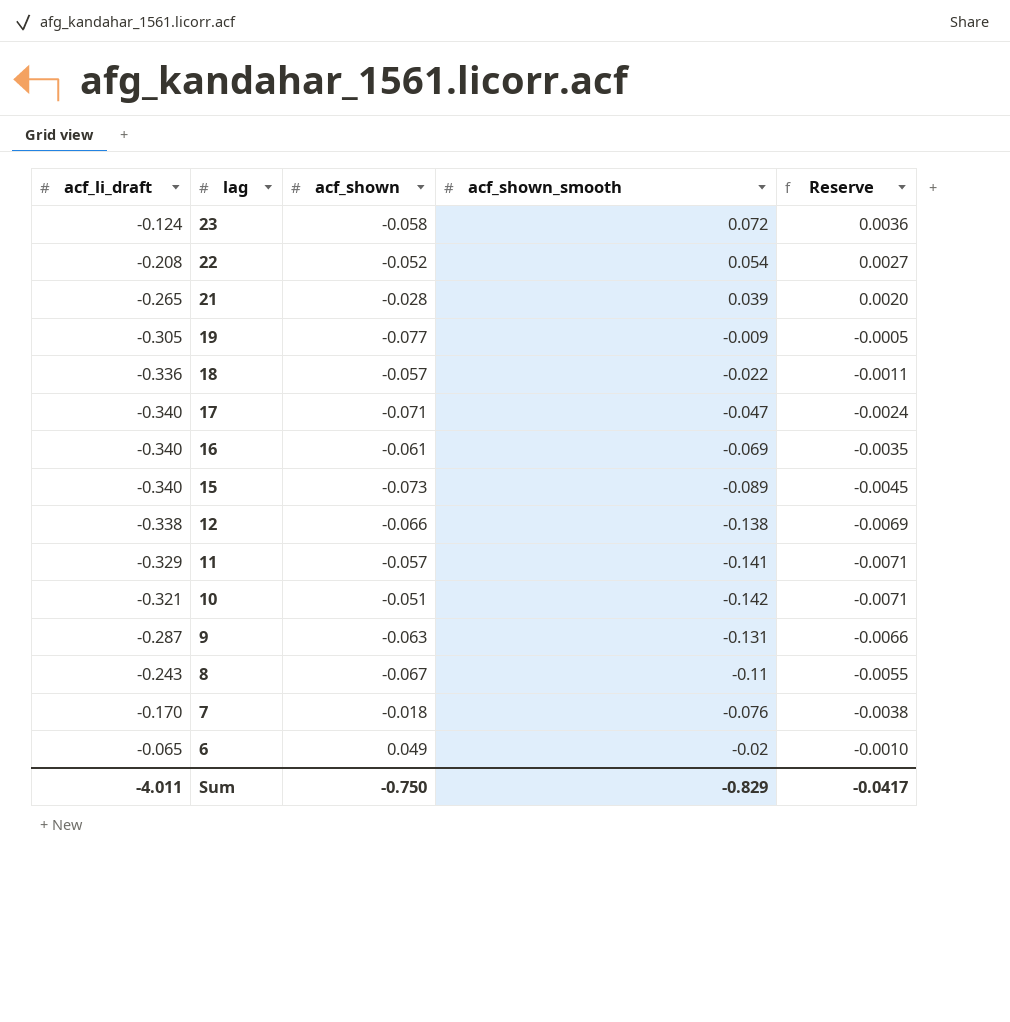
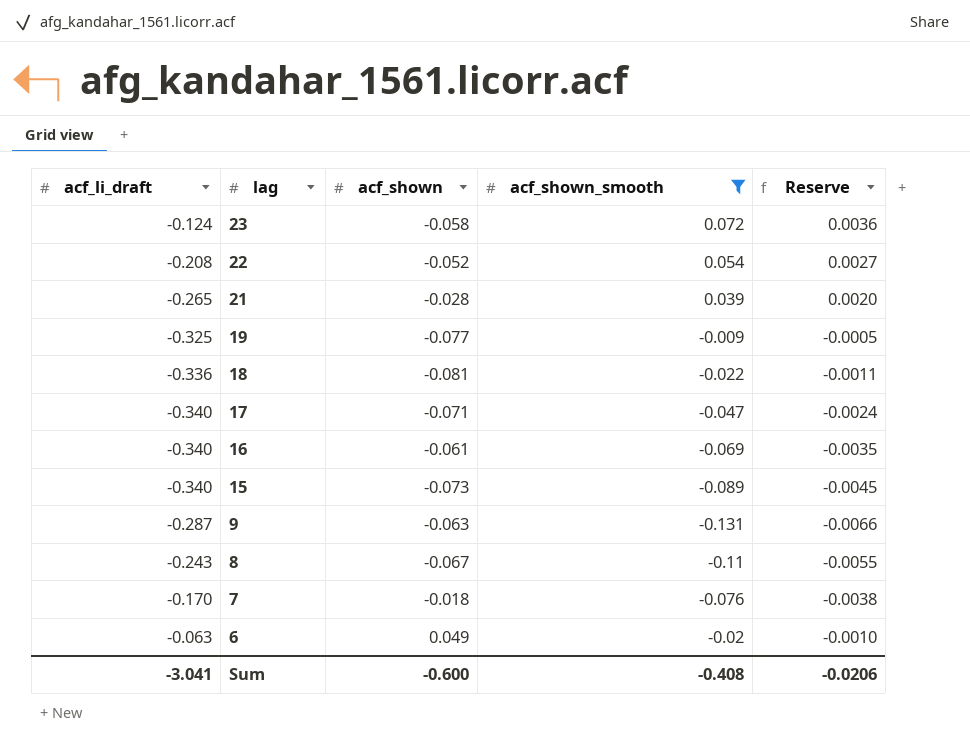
filter: none -> acf_shown_smooth >= -0.131
19 | acf_li_draft: -0.305 -> -0.325
18 | acf_shown: -0.057 -> -0.081
6 | acf_li_draft: -0.065 -> -0.063
Sum | acf_li_draft: -4.011 -> -3.041
Sum | acf_shown: -0.750 -> -0.600
Sum | acf_shown_smooth: -0.829 -> -0.408
Sum | Reserve: -0.0417 -> -0.0206

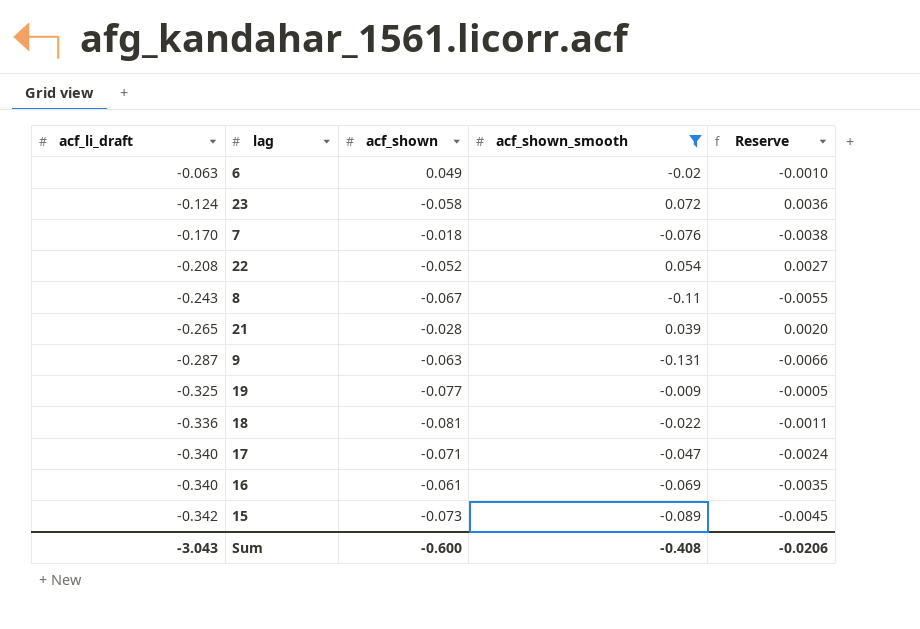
row order: lag descending -> acf_li_draft descending
15 | acf_li_draft: -0.340 -> -0.342
Sum | acf_li_draft: -3.041 -> -3.043

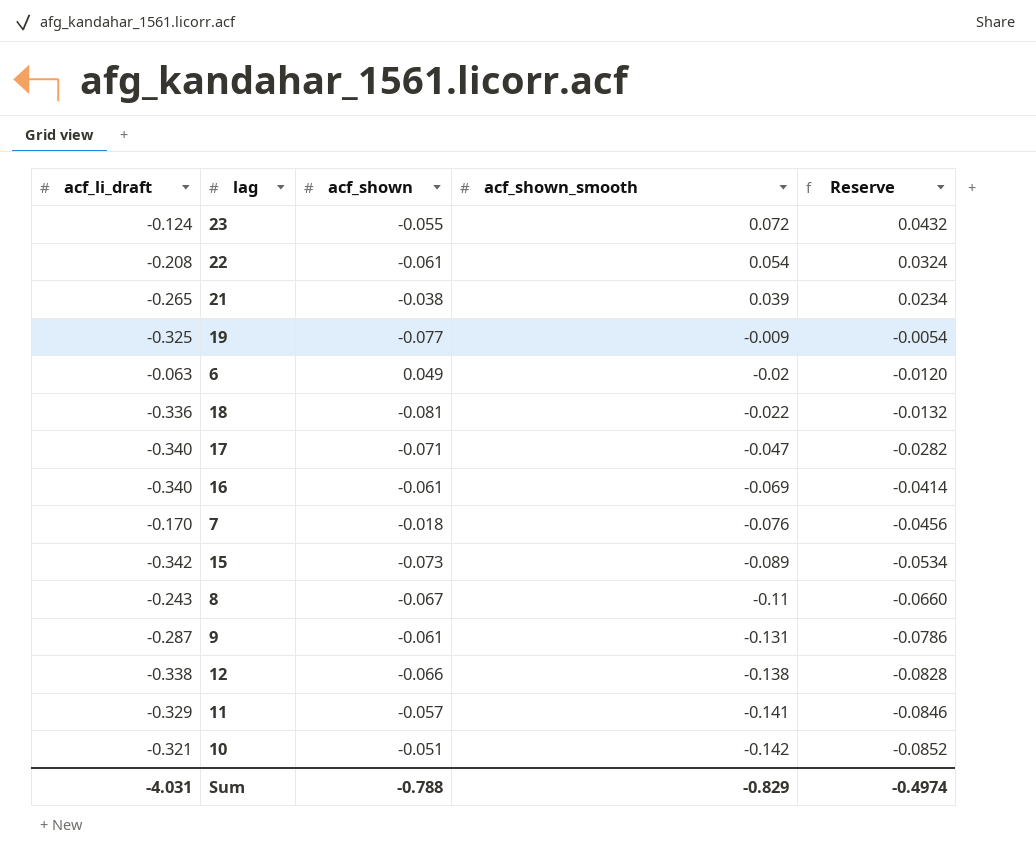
filter: acf_shown_smooth >= -0.131 -> none
row order: acf_li_draft descending -> acf_shown_smooth descending
column Reserve | formula: [acf_shown_smooth] * 0.05 -> [acf_shown_smooth] * 0.6
23 | acf_shown: -0.058 -> -0.055
22 | acf_shown: -0.052 -> -0.061
21 | acf_shown: -0.028 -> -0.038
9 | acf_shown: -0.063 -> -0.061
Sum | acf_li_draft: -3.043 -> -4.031
Sum | acf_shown: -0.600 -> -0.788
Sum | acf_shown_smooth: -0.408 -> -0.829
Sum | Reserve: -0.0206 -> -0.4974

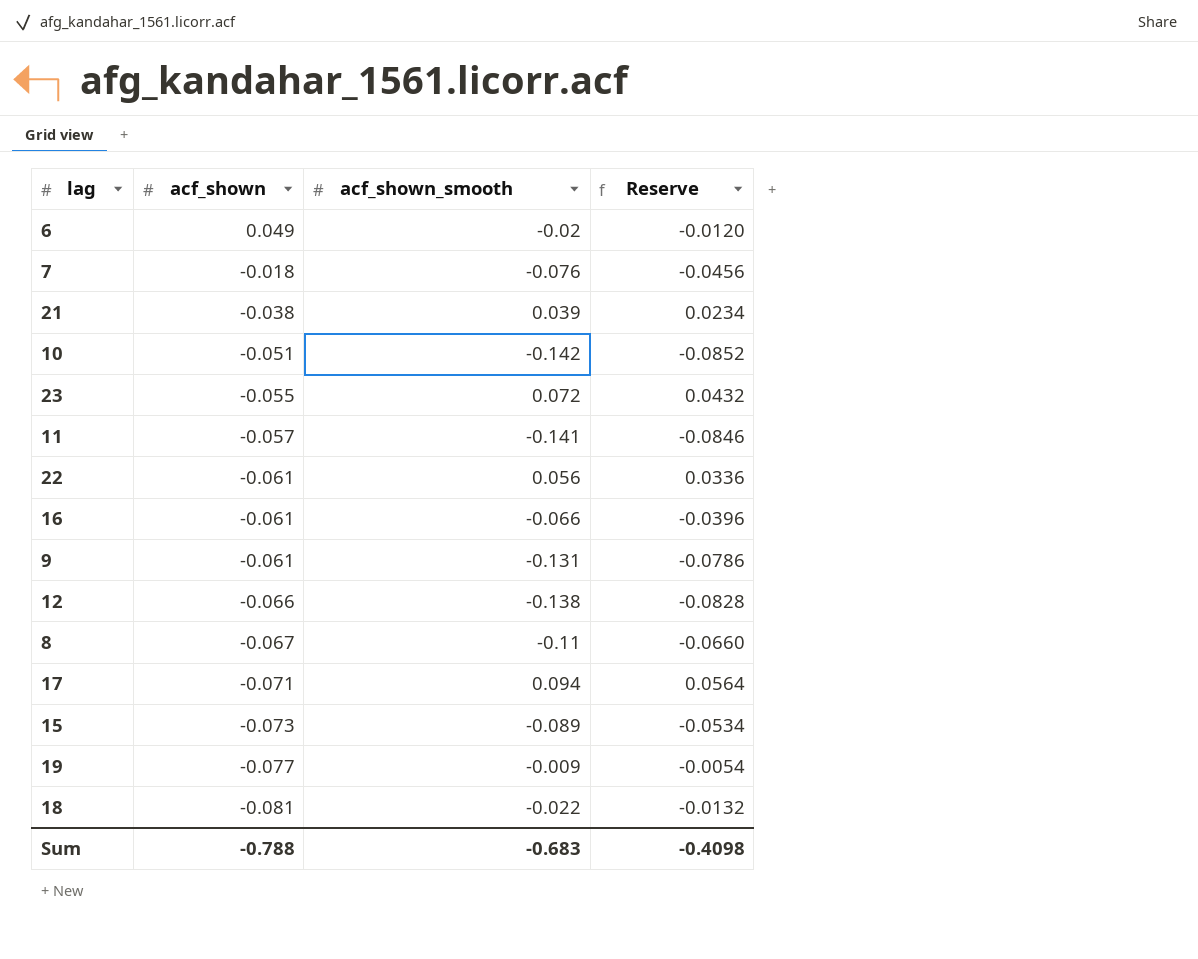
row order: acf_shown_smooth descending -> acf_shown descending
column acf_li_draft | position: 1 -> none
22 | acf_shown_smooth: 0.054 -> 0.056
22 | Reserve: 0.0324 -> 0.0336
16 | acf_shown_smooth: -0.069 -> -0.066
16 | Reserve: -0.0414 -> -0.0396
17 | acf_shown_smooth: -0.047 -> 0.094
17 | Reserve: -0.0282 -> 0.0564
Sum | acf_shown_smooth: -0.829 -> -0.683
Sum | Reserve: -0.4974 -> -0.4098

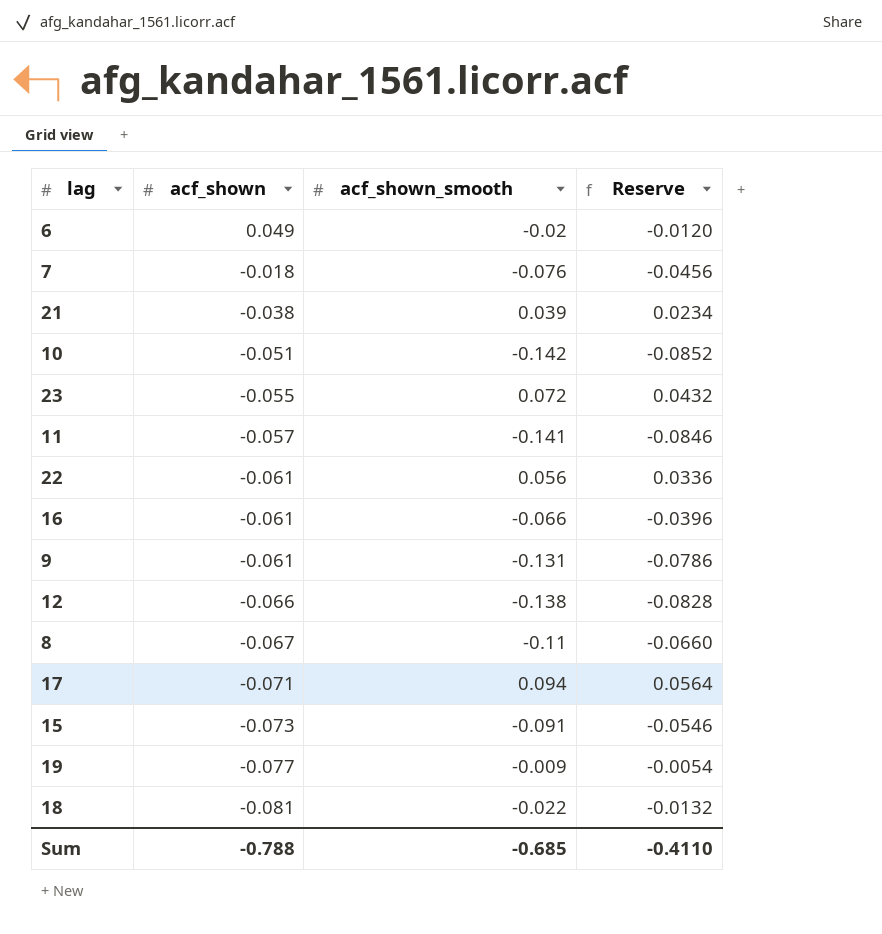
15 | acf_shown_smooth: -0.089 -> -0.091
15 | Reserve: -0.0534 -> -0.0546
Sum | acf_shown_smooth: -0.683 -> -0.685
Sum | Reserve: -0.4098 -> -0.4110

